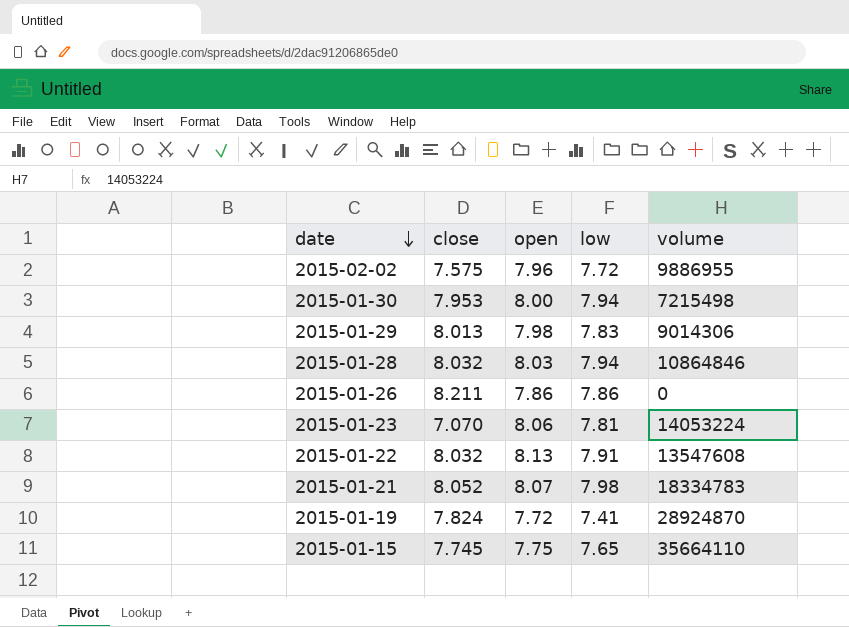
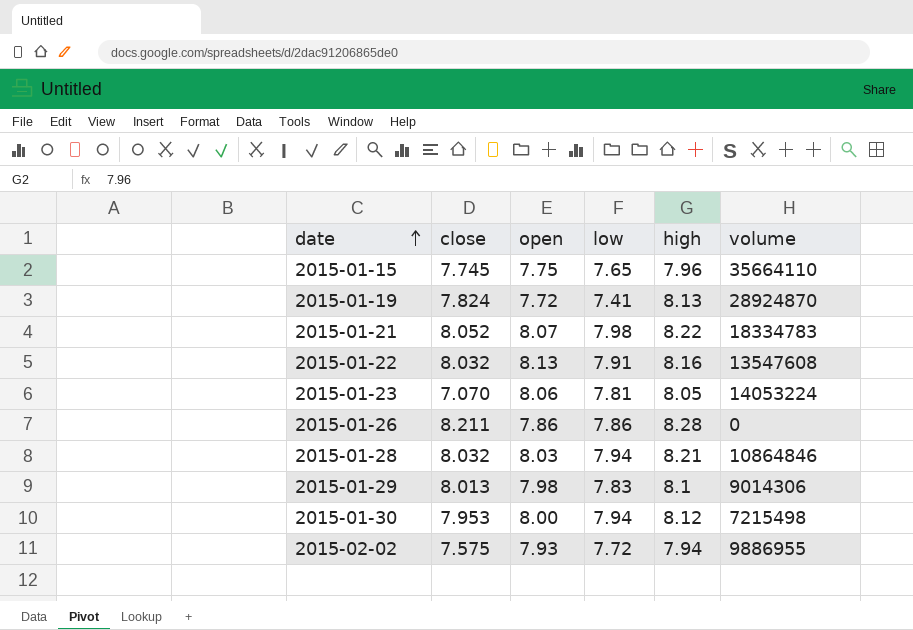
row order: date descending -> date ascending
column high | position: none -> 5
2015-02-02 | open: 7.96 -> 7.93

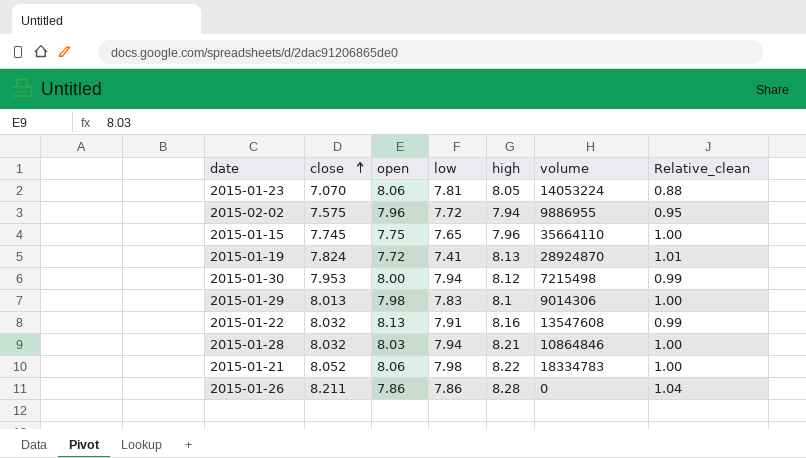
row order: date ascending -> close ascending
column Relative_clean | formula: none -> [close] / [open]
2015-02-02 | open: 7.93 -> 7.96
2015-01-21 | open: 8.07 -> 8.06

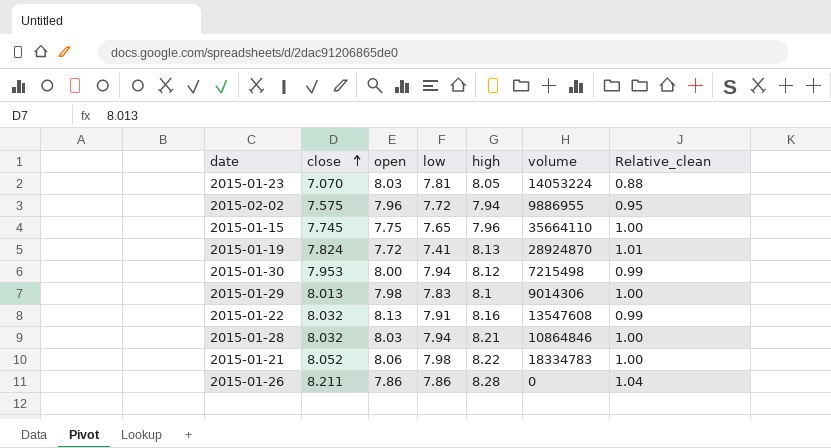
2015-01-23 | open: 8.06 -> 8.03

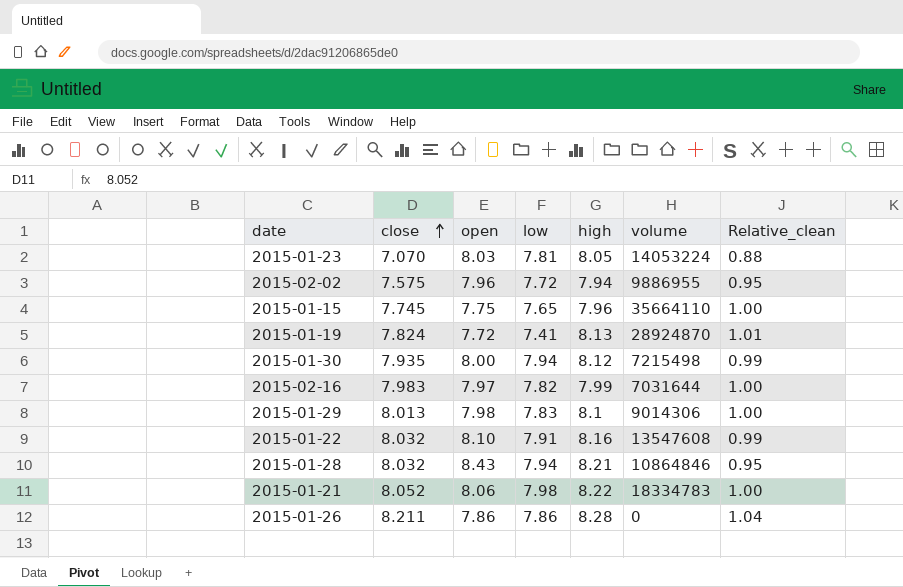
2015-01-30 | close: 7.953 -> 7.935
row 2015-02-16: none -> 7.983 | 7.97 | 7.82 | 7.99 | 7031644 | 1.00
2015-01-22 | open: 8.13 -> 8.10
2015-01-28 | open: 8.03 -> 8.43
2015-01-28 | Relative_clean: 1.00 -> 0.95

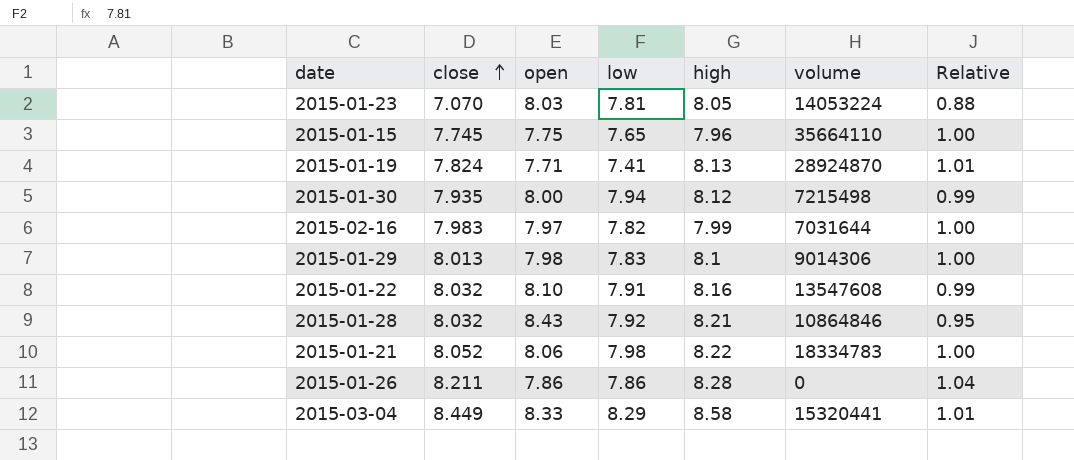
column name: Relative_clean -> Relative
row 2015-02-02: 7.575 | 7.96 | 7.72 | 7.94 | 9886955 | 0.95 -> none
2015-01-19 | open: 7.72 -> 7.71
2015-01-28 | low: 7.94 -> 7.92
row 2015-03-04: none -> 8.449 | 8.33 | 8.29 | 8.58 | 15320441 | 1.01

